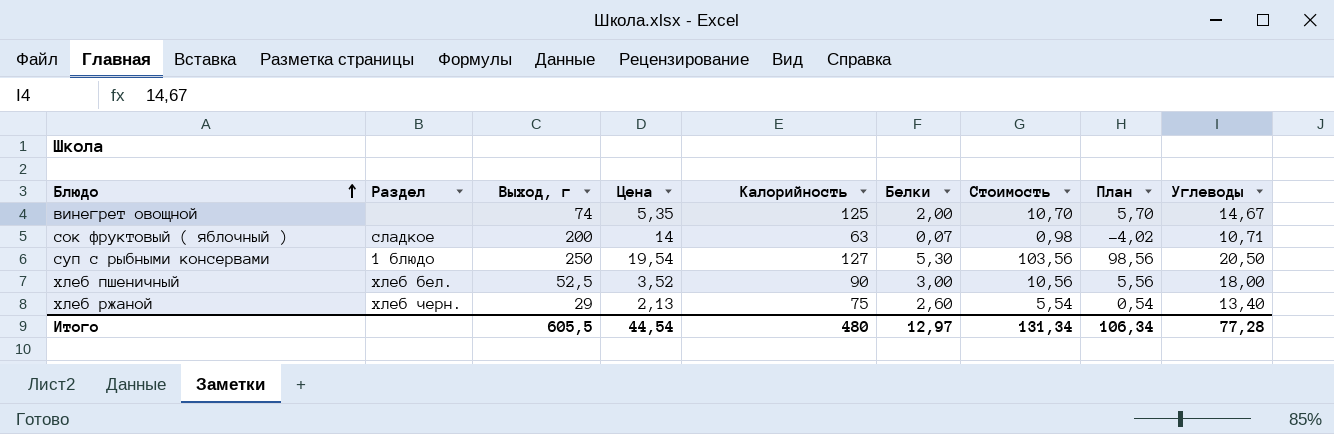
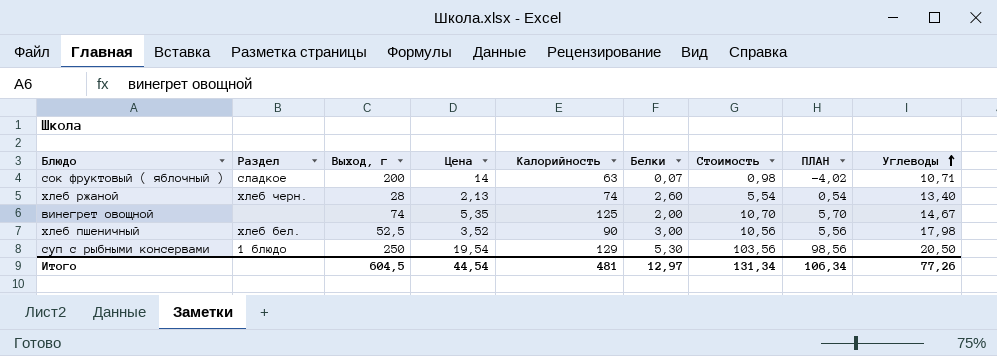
row order: Блюдо ascending -> Углеводы ascending
column name: План -> ПЛАН
хлеб ржаной | Выход, г: 29 -> 28
хлеб ржаной | Калорийность: 75 -> 74
хлеб пшеничный | Углеводы: 18,00 -> 17,98
суп с рыбными консервами | Калорийность: 127 -> 129
Итого | Выход, г: 605,5 -> 604,5
Итого | Калорийность: 480 -> 481
Итого | Углеводы: 77,28 -> 77,26

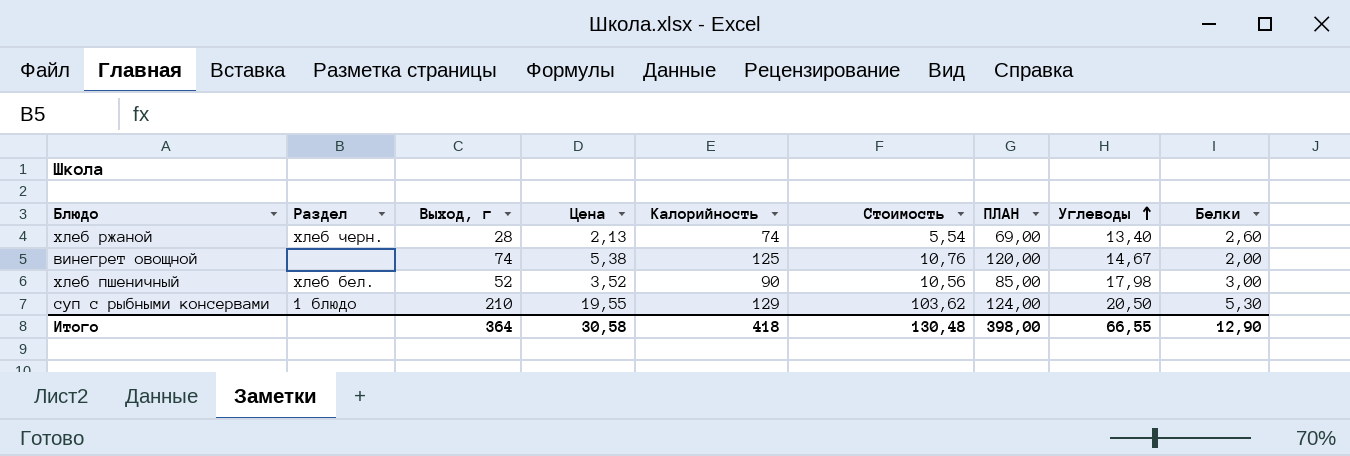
column ПЛАН | formula: [Стоимость] - 5 -> [Калорийность] - 5
column Белки | position: 6 -> 9
row сок фруктовый ( яблочный ): сладкое | 200 | 14 | 63 | 0,07 | 0,98 | -4,02 | 10,71 -> none
винегрет овощной | Цена: 5,35 -> 5,38
винегрет овощной | Стоимость: 10,70 -> 10,76
хлеб пшеничный | Выход, г: 52,5 -> 52
суп с рыбными консервами | Выход, г: 250 -> 210
суп с рыбными консервами | Цена: 19,54 -> 19,55
суп с рыбными консервами | Стоимость: 103,56 -> 103,62
Итого | Выход, г: 604,5 -> 364
Итого | Цена: 44,54 -> 30,58
Итого | Калорийность: 481 -> 418
Итого | Стоимость: 131,34 -> 130,48
Итого | ПЛАН: 106,34 -> 398,00
Итого | Углеводы: 77,26 -> 66,55
Итого | Белки: 12,97 -> 12,90

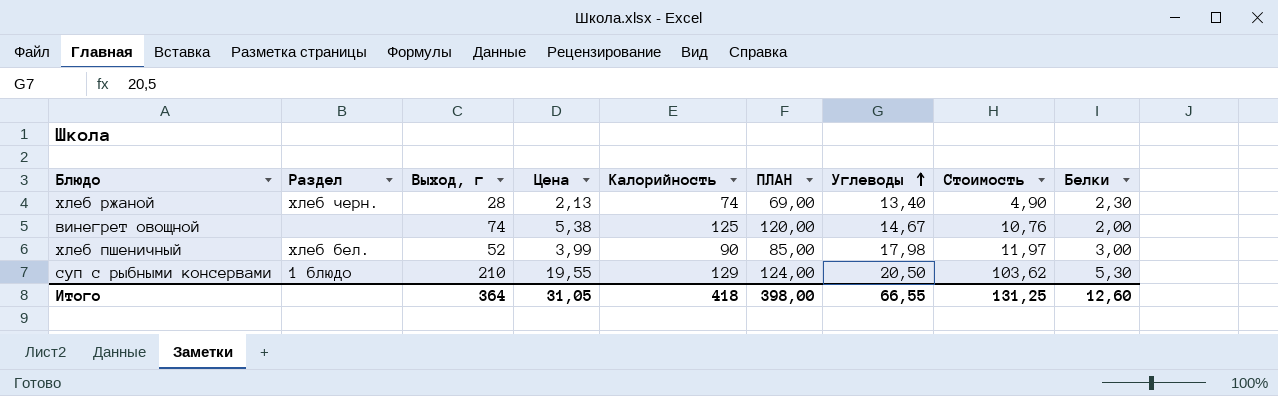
column Стоимость | position: 6 -> 8
хлеб ржаной | Стоимость: 5,54 -> 4,90
хлеб ржаной | Белки: 2,60 -> 2,30
хлеб пшеничный | Цена: 3,52 -> 3,99
хлеб пшеничный | Стоимость: 10,56 -> 11,97
Итого | Цена: 30,58 -> 31,05
Итого | Стоимость: 130,48 -> 131,25
Итого | Белки: 12,90 -> 12,60

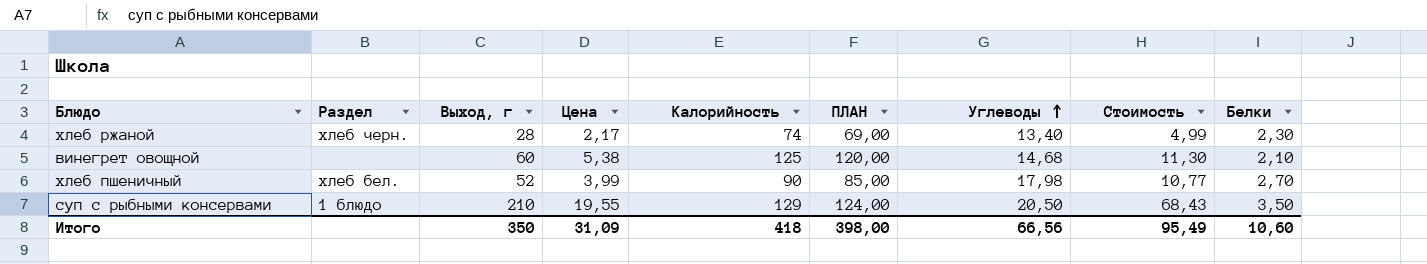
хлеб ржаной | Цена: 2,13 -> 2,17
хлеб ржаной | Стоимость: 4,90 -> 4,99
винегрет овощной | Выход, г: 74 -> 60
винегрет овощной | Углеводы: 14,67 -> 14,68
винегрет овощной | Стоимость: 10,76 -> 11,30
винегрет овощной | Белки: 2,00 -> 2,10
хлеб пшеничный | Стоимость: 11,97 -> 10,77
хлеб пшеничный | Белки: 3,00 -> 2,70
суп с рыбными консервами | Стоимость: 103,62 -> 68,43
суп с рыбными консервами | Белки: 5,30 -> 3,50
Итого | Выход, г: 364 -> 350
Итого | Цена: 31,05 -> 31,09
Итого | Углеводы: 66,55 -> 66,56
Итого | Стоимость: 131,25 -> 95,49
Итого | Белки: 12,60 -> 10,60

